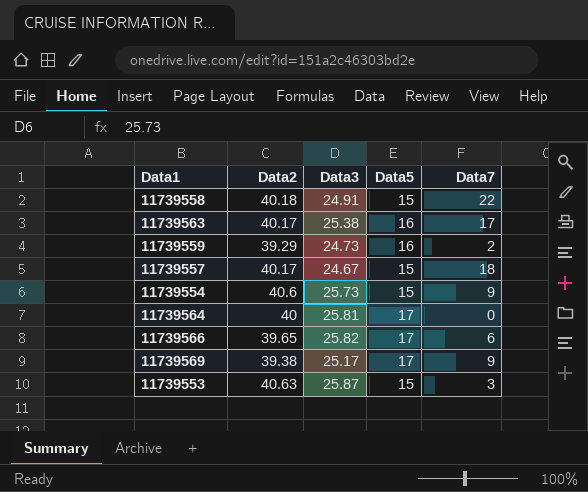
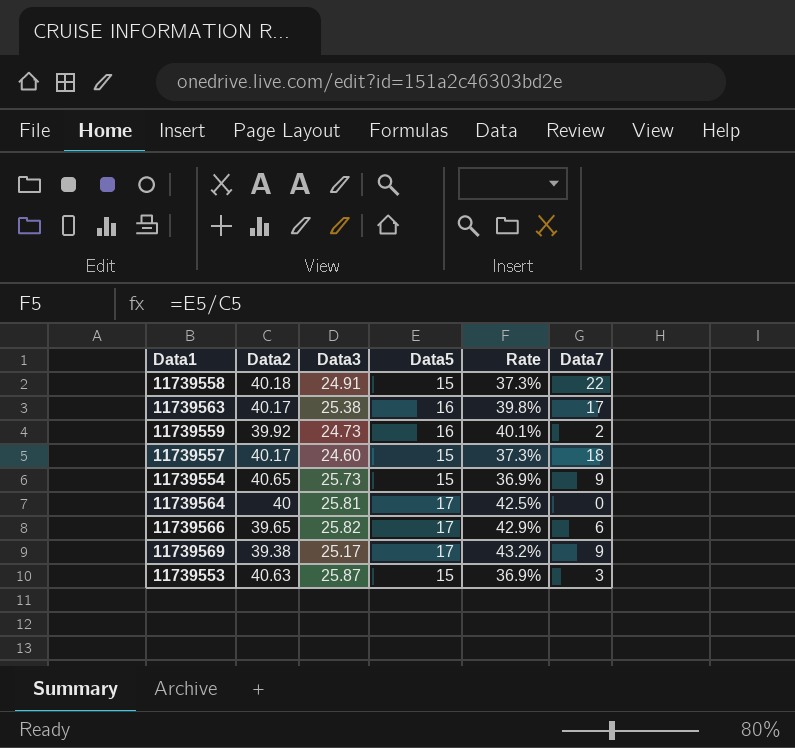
column Rate | formula: none -> [Data5] / [Data2]
11739559 | Data2: 39.29 -> 39.92
11739557 | Data3: 24.67 -> 24.60
11739554 | Data2: 40.6 -> 40.65

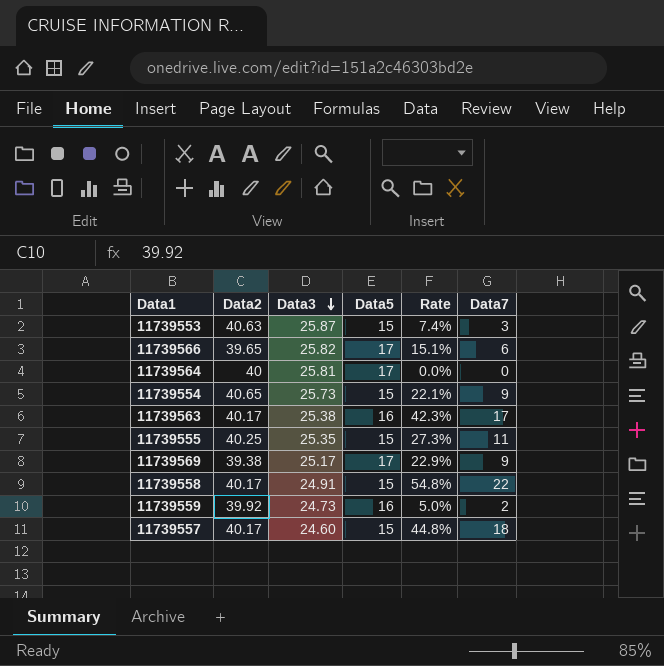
row order: none -> Data3 descending
column Rate | formula: [Data5] / [Data2] -> [Data7] / [Data2]
row 11739555: none -> 40.25 | 25.35 | 15 | 27.3% | 11
11739558 | Data2: 40.18 -> 40.17

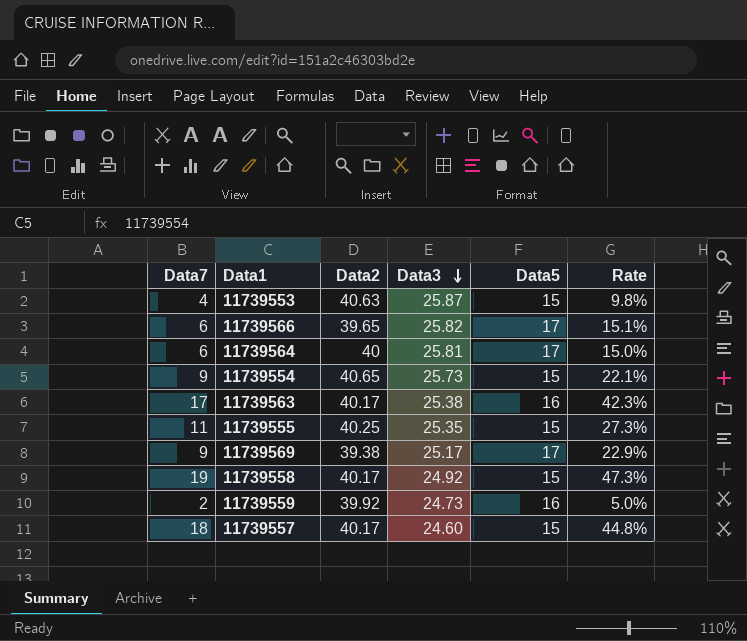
column Data7 | position: 6 -> 1
11739553 | Data7: 3 -> 4
11739553 | Rate: 7.4% -> 9.8%
11739564 | Data7: 0 -> 6
11739564 | Rate: 0.0% -> 15.0%
11739558 | Data7: 22 -> 19
11739558 | Data3: 24.91 -> 24.92
11739558 | Rate: 54.8% -> 47.3%

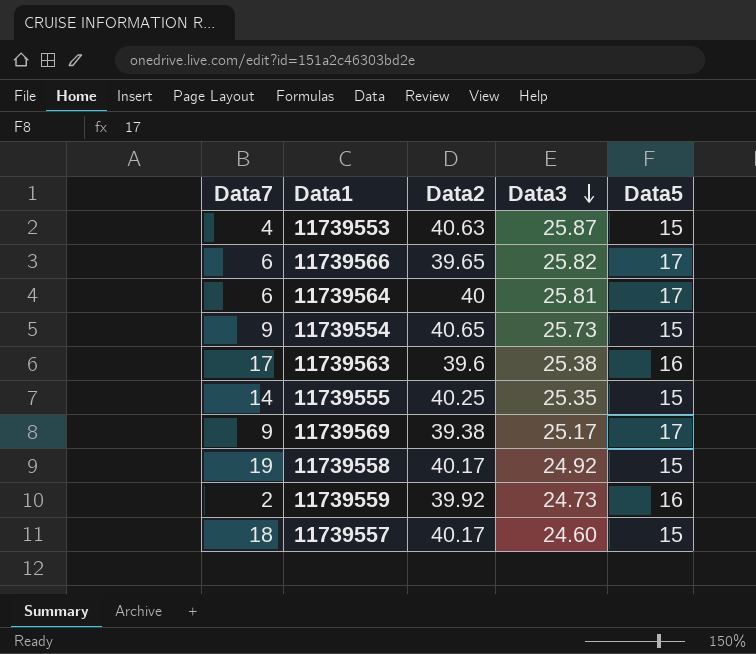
column Rate | formula: [Data7] / [Data2] -> none
11739563 | Data2: 40.17 -> 39.6
11739555 | Data7: 11 -> 14

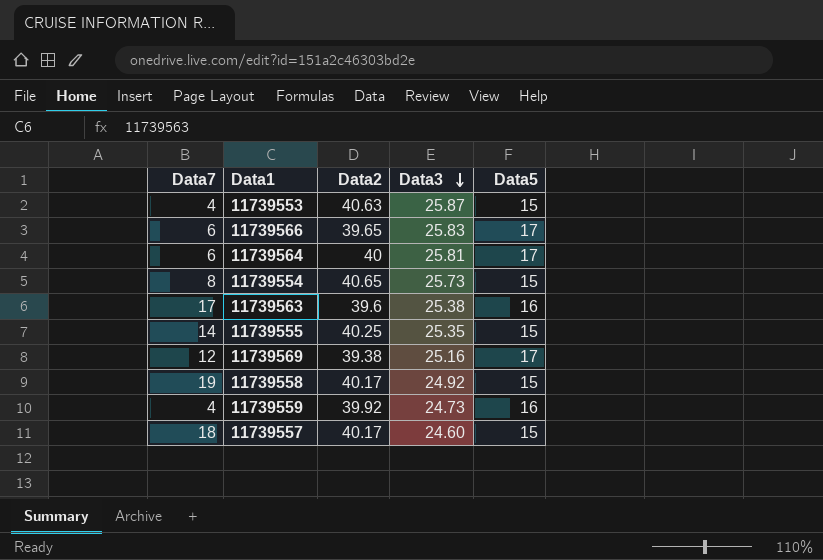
11739566 | Data3: 25.82 -> 25.83
11739554 | Data7: 9 -> 8
11739569 | Data7: 9 -> 12
11739569 | Data3: 25.17 -> 25.16
11739559 | Data7: 2 -> 4

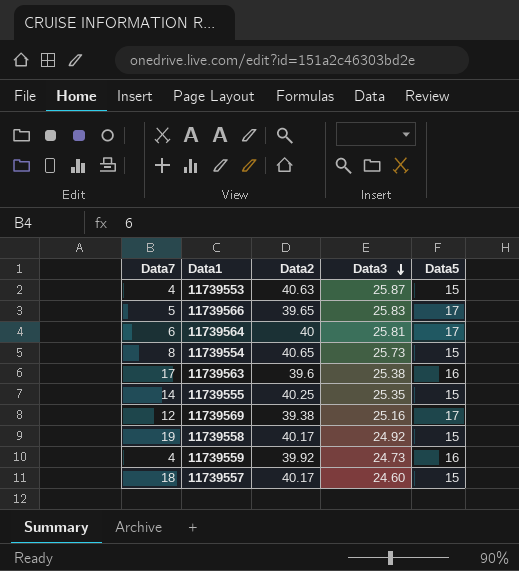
11739566 | Data7: 6 -> 5

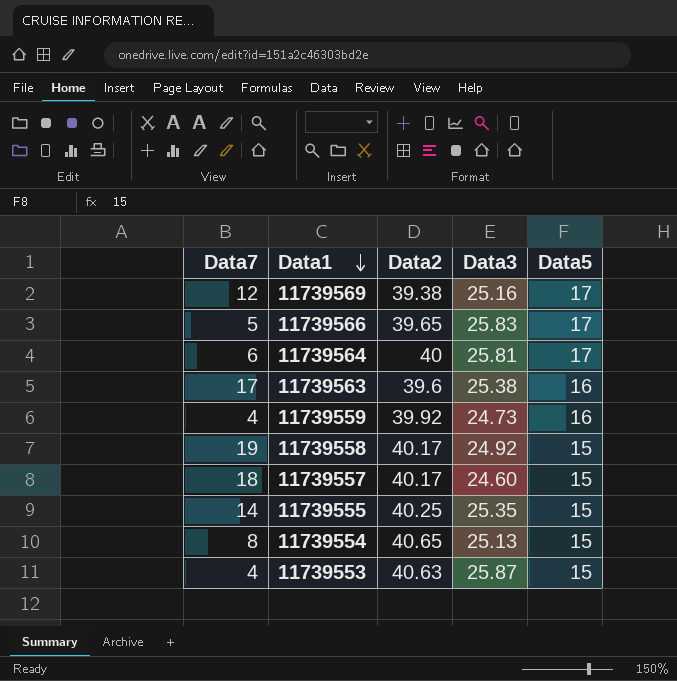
row order: Data3 descending -> Data1 descending
11739554 | Data3: 25.73 -> 25.13

